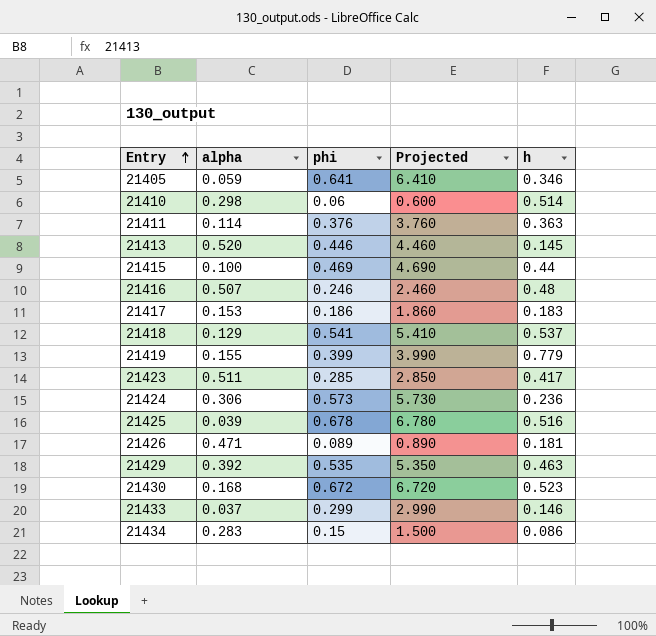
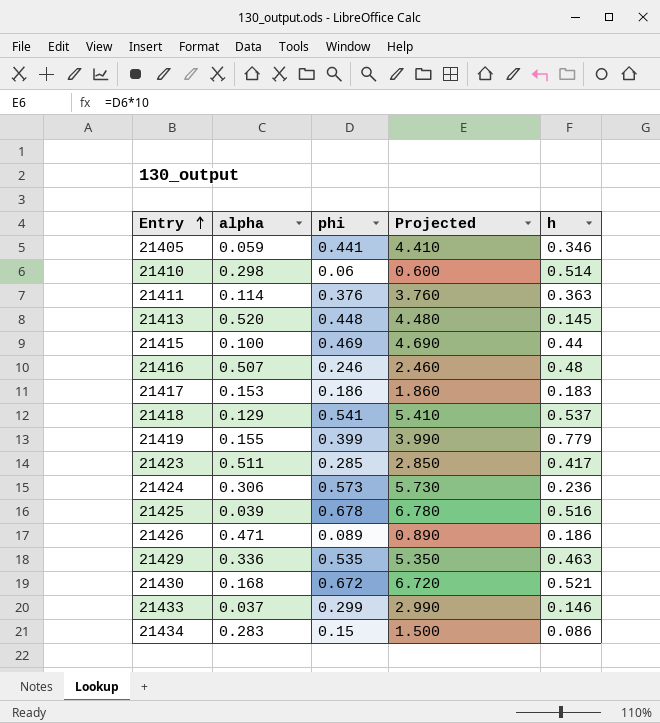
21405 | phi: 0.641 -> 0.441
21405 | Projected: 6.410 -> 4.410
21413 | phi: 0.446 -> 0.448
21413 | Projected: 4.460 -> 4.480
21426 | h: 0.181 -> 0.186
21429 | alpha: 0.392 -> 0.336
21430 | h: 0.523 -> 0.521

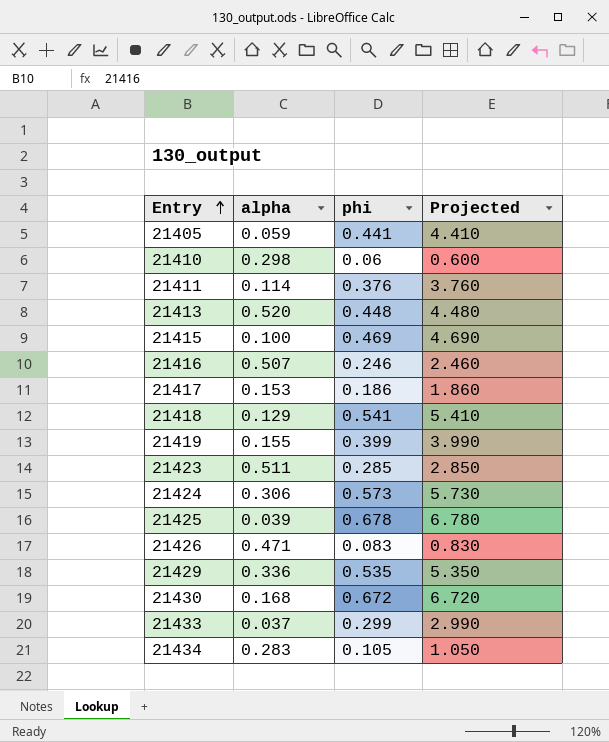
column h | position: 5 -> none
21426 | phi: 0.089 -> 0.083
21426 | Projected: 0.890 -> 0.830
21434 | phi: 0.15 -> 0.105
21434 | Projected: 1.500 -> 1.050

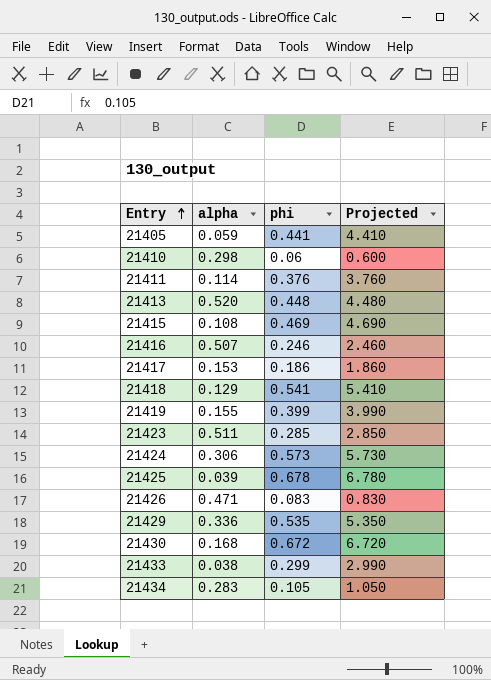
21415 | alpha: 0.100 -> 0.108
21433 | alpha: 0.037 -> 0.038

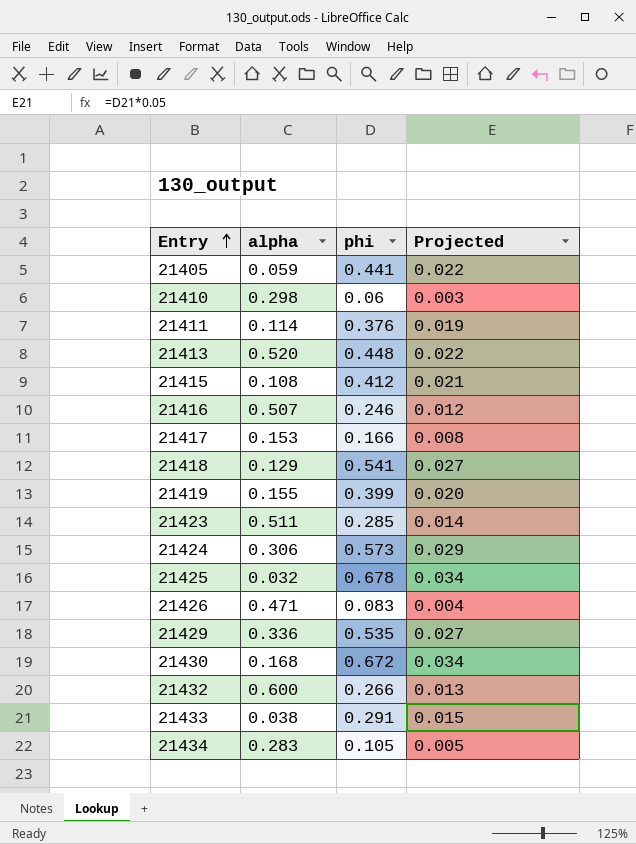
column Projected | formula: [phi] * 10 -> [phi] * 0.05
21415 | phi: 0.469 -> 0.412
21417 | phi: 0.186 -> 0.166
21425 | alpha: 0.039 -> 0.032
row 21432: none -> 0.600 | 0.266 | 0.013
21433 | phi: 0.299 -> 0.291

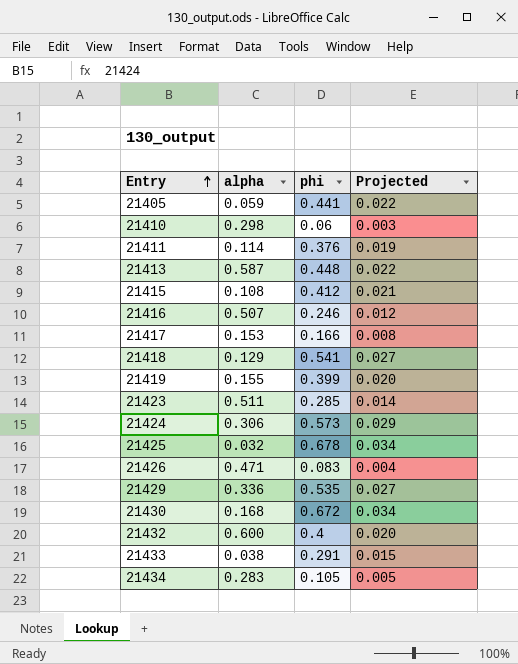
21413 | alpha: 0.520 -> 0.587
21432 | phi: 0.266 -> 0.4
21432 | Projected: 0.013 -> 0.020

